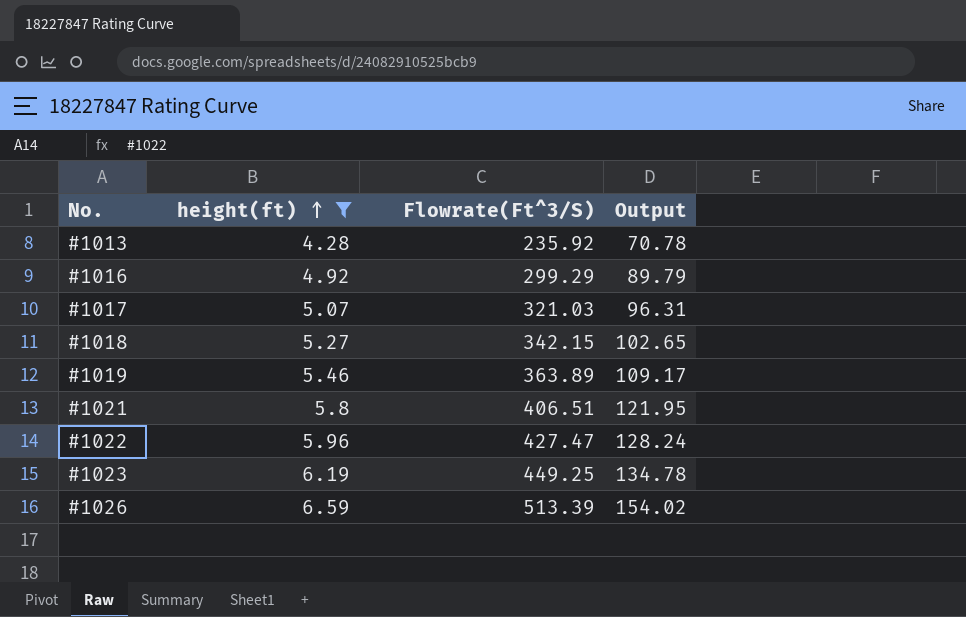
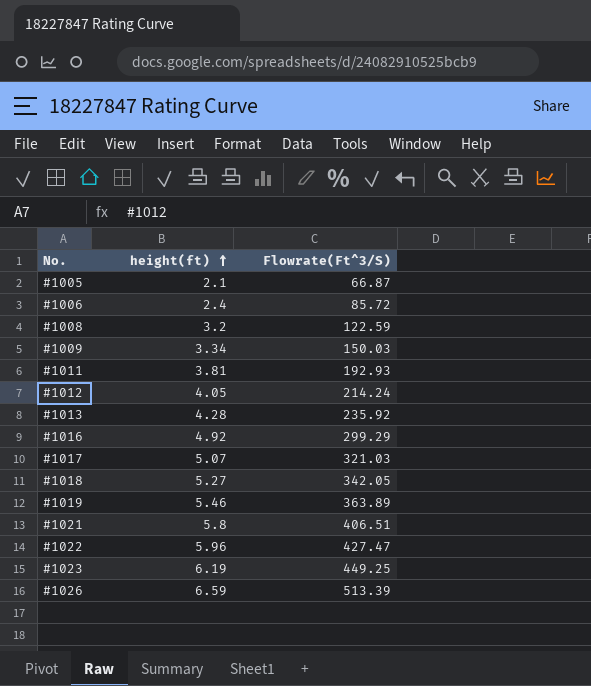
filter: height(ft) >= 4.28 -> none
column Output | formula: [Flowrate(Ft^3/S)] * 0.3 -> none
#1018 | Flowrate(Ft^3/S): 342.15 -> 342.05

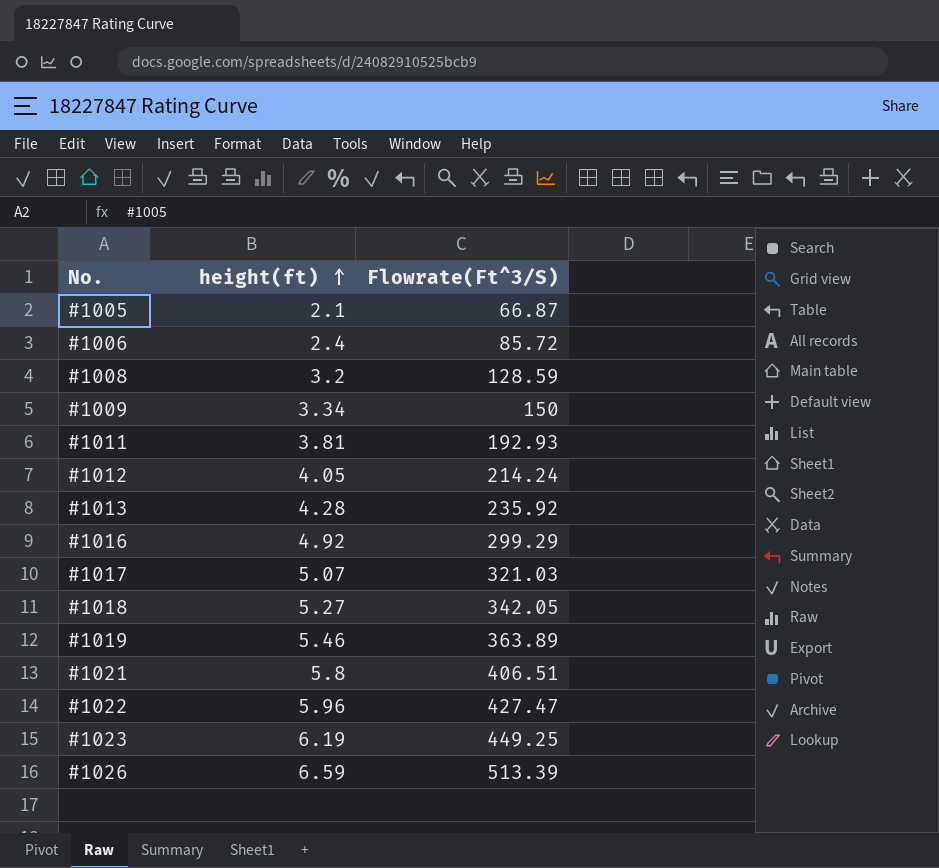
#1008 | Flowrate(Ft^3/S): 122.59 -> 128.59
#1009 | Flowrate(Ft^3/S): 150.03 -> 150

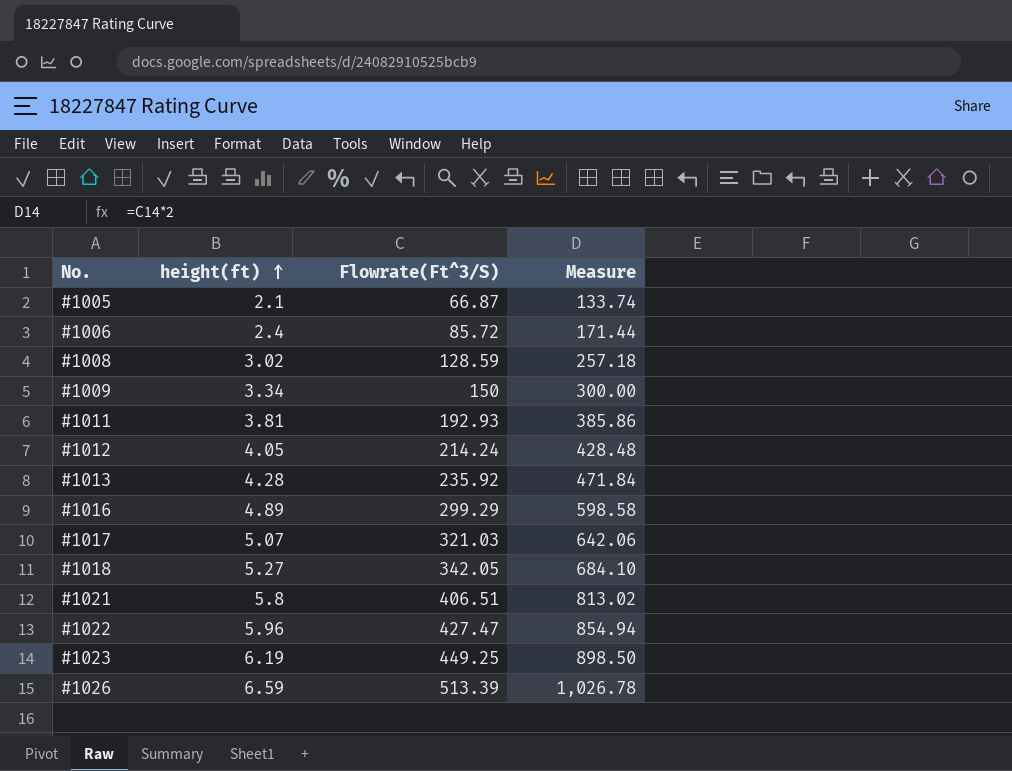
column Measure | formula: none -> [Flowrate(Ft^3/S)] * 2
row #1019: 5.46 | 363.89 -> none
#1008 | height(ft): 3.2 -> 3.02
#1016 | height(ft): 4.92 -> 4.89

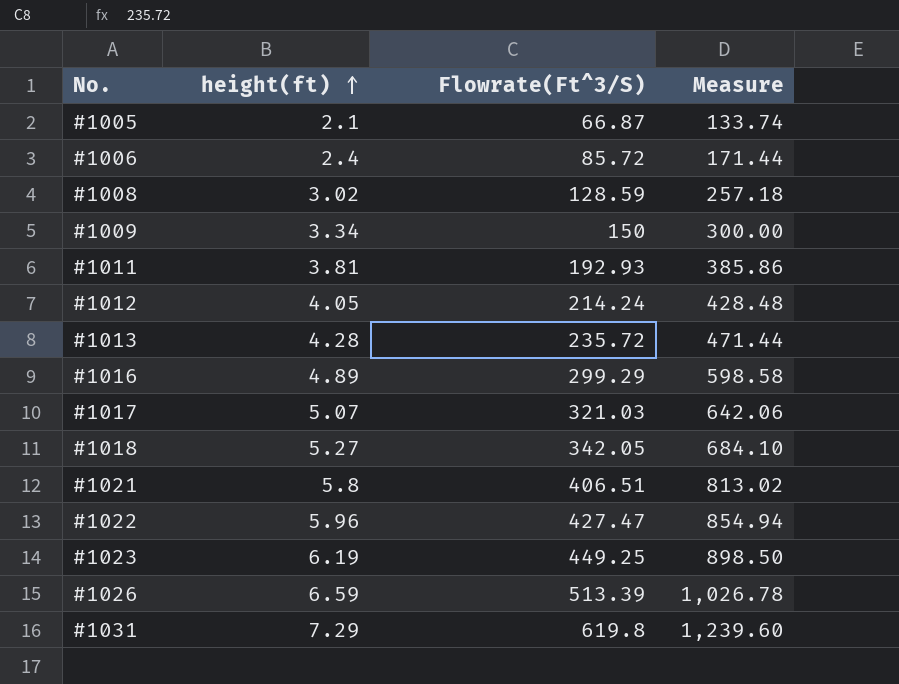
#1013 | Flowrate(Ft^3/S): 235.92 -> 235.72
#1013 | Measure: 471.84 -> 471.44
row #1031: none -> 7.29 | 619.8 | 1,239.60

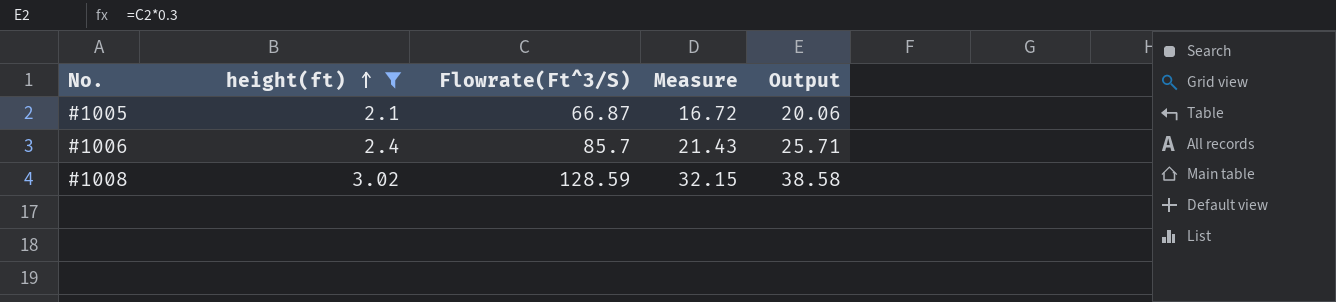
filter: none -> height(ft) <= 3.02
column Measure | formula: [Flowrate(Ft^3/S)] * 2 -> [Flowrate(Ft^3/S)] * 0.25
column Output | formula: none -> [Flowrate(Ft^3/S)] * 0.3
#1006 | Flowrate(Ft^3/S): 85.72 -> 85.7

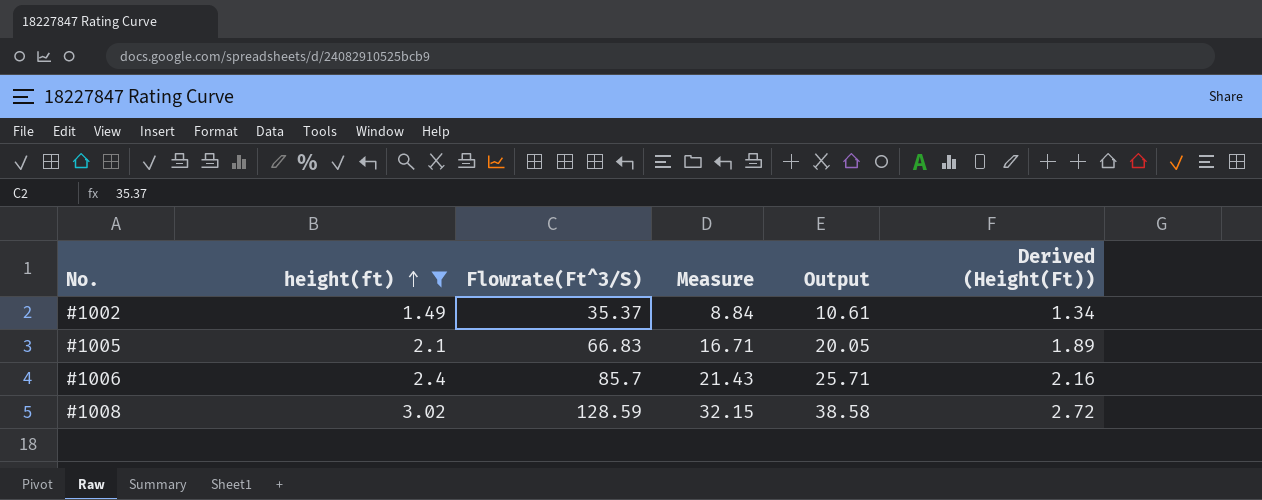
column Derived (Height(Ft)) | formula: none -> [height(ft)] * 0.9
row #1002: none -> 1.49 | 35.37 | 8.84 | 10.61 | 1.34
#1005 | Flowrate(Ft^3/S): 66.87 -> 66.83
#1005 | Measure: 16.72 -> 16.71
#1005 | Output: 20.06 -> 20.05

